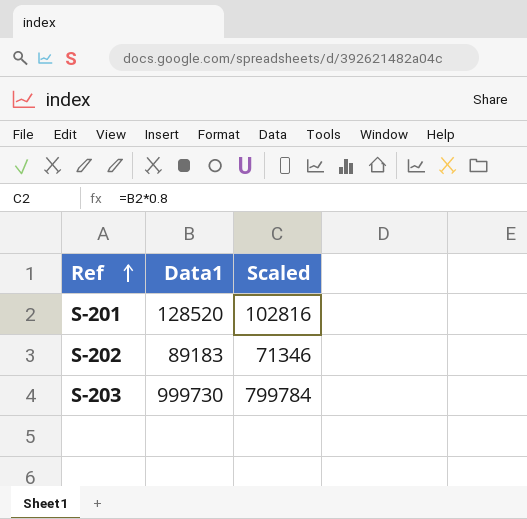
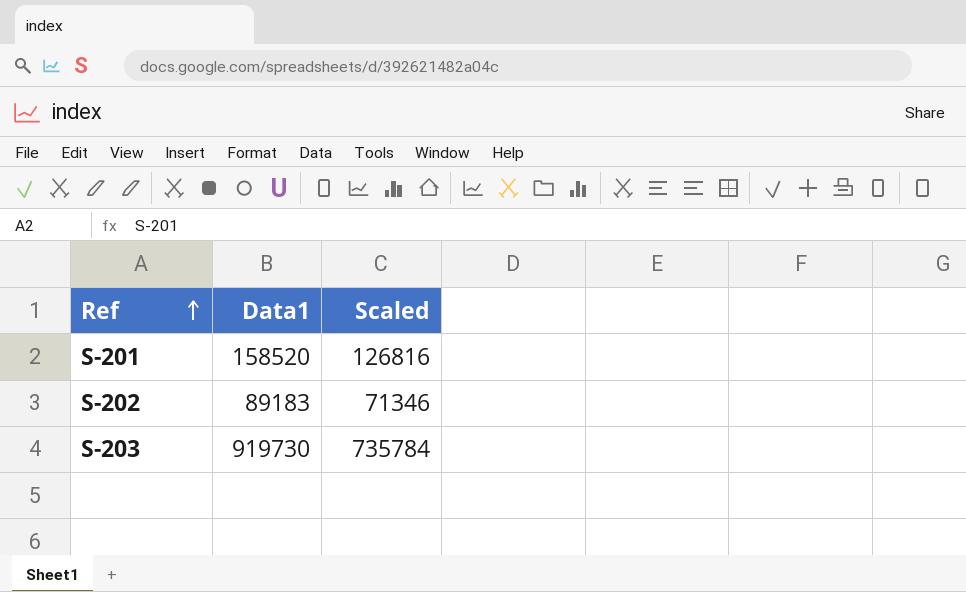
S-201 | Data1: 128520 -> 158520
S-201 | Scaled: 102816 -> 126816
S-203 | Data1: 999730 -> 919730
S-203 | Scaled: 799784 -> 735784

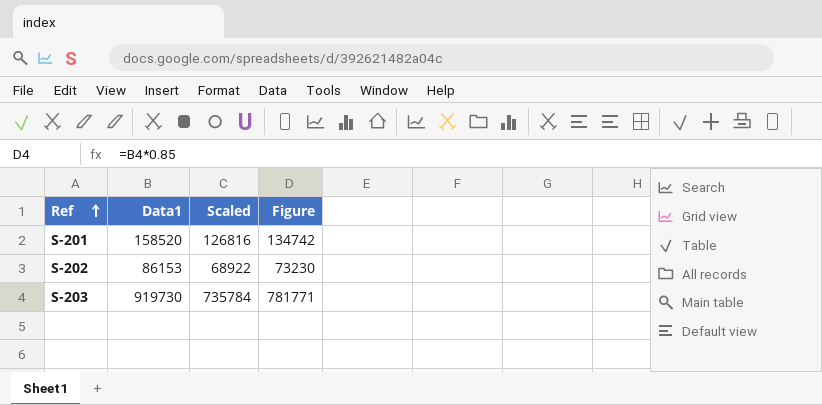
column Figure | formula: none -> [Data1] * 0.85
S-202 | Data1: 89183 -> 86153
S-202 | Scaled: 71346 -> 68922

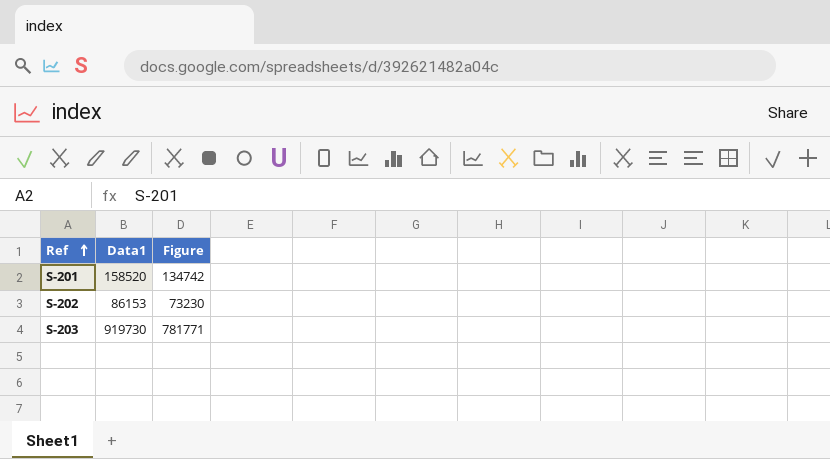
column Scaled | formula: [Data1] * 0.8 -> none

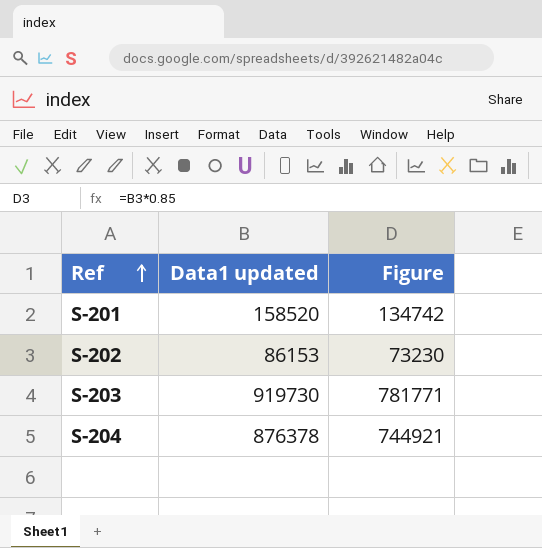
column name: Data1 -> Data1 updated
row S-204: none -> 876378 | 744921

